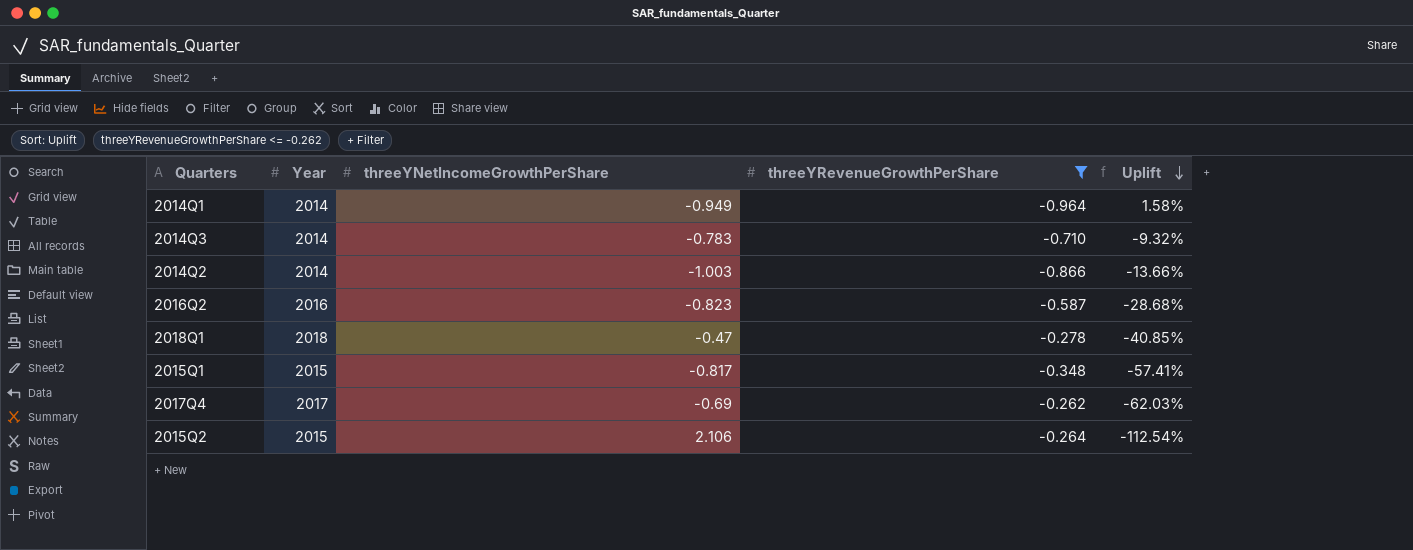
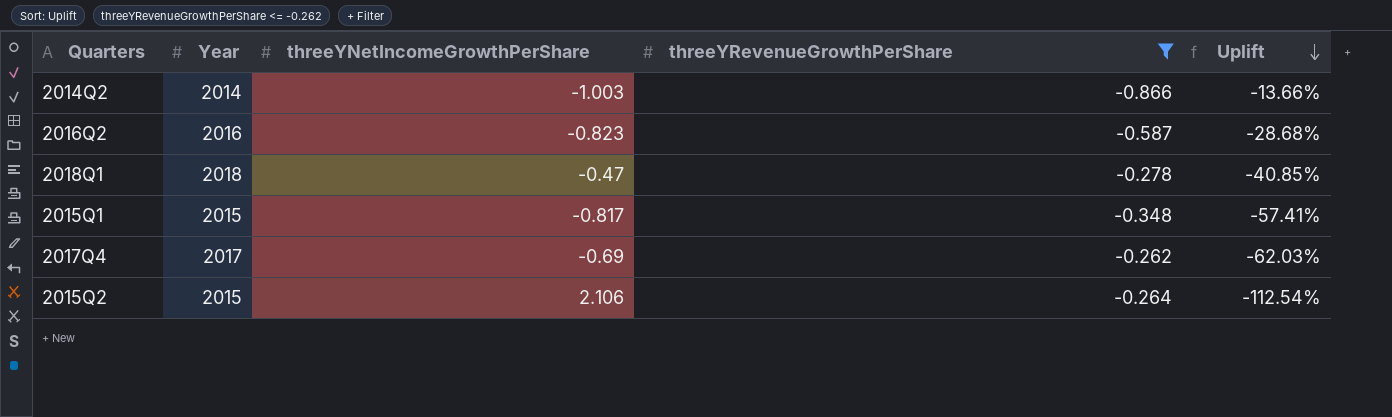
row 2014Q1: 2014 | -0.949 | -0.964 | 1.58% -> none
row 2014Q3: 2014 | -0.783 | -0.710 | -9.32% -> none

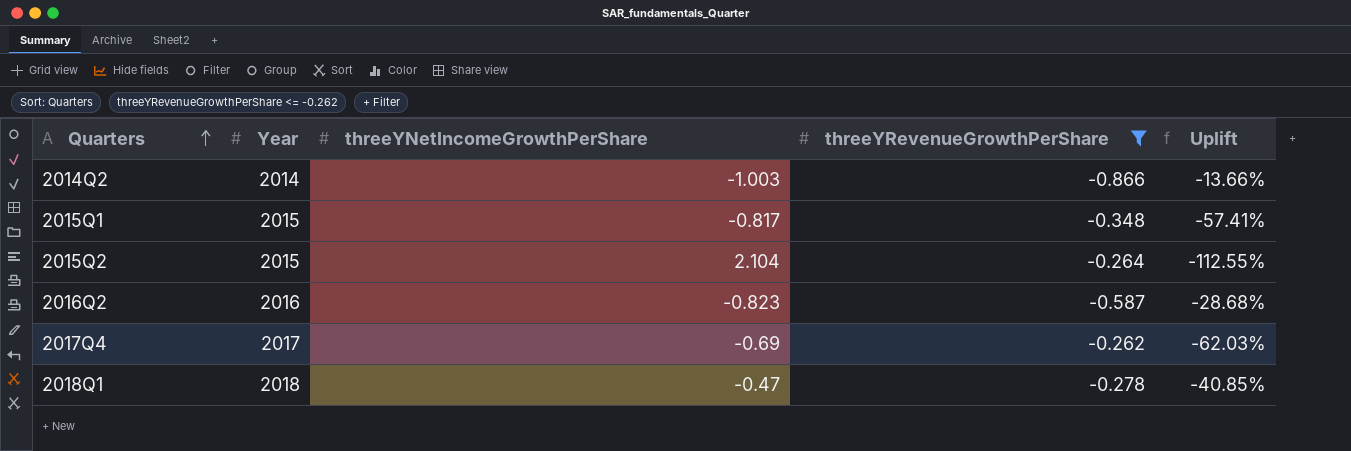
row order: Uplift descending -> Quarters ascending
2015Q2 | threeYNetIncomeGrowthPerShare: 2.106 -> 2.104
2015Q2 | Uplift: -112.54% -> -112.55%

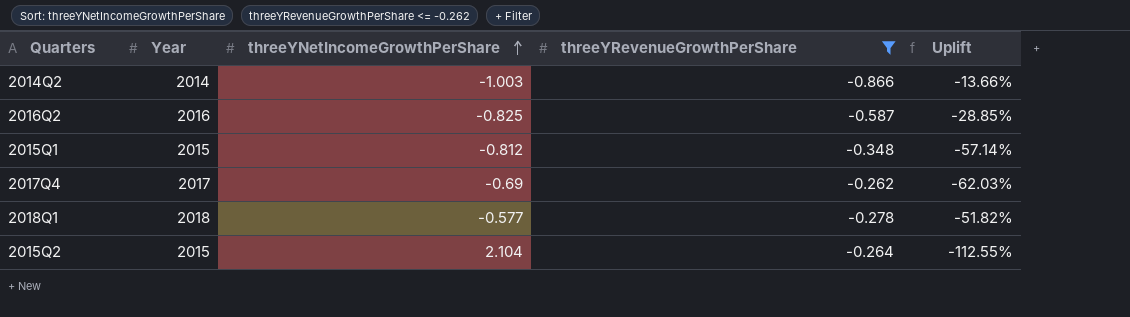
row order: Quarters ascending -> threeYNetIncomeGrowthPerShare ascending
2016Q2 | threeYNetIncomeGrowthPerShare: -0.823 -> -0.825
2016Q2 | Uplift: -28.68% -> -28.85%
2015Q1 | threeYNetIncomeGrowthPerShare: -0.817 -> -0.812
2015Q1 | Uplift: -57.41% -> -57.14%
2018Q1 | threeYNetIncomeGrowthPerShare: -0.47 -> -0.577
2018Q1 | Uplift: -40.85% -> -51.82%

